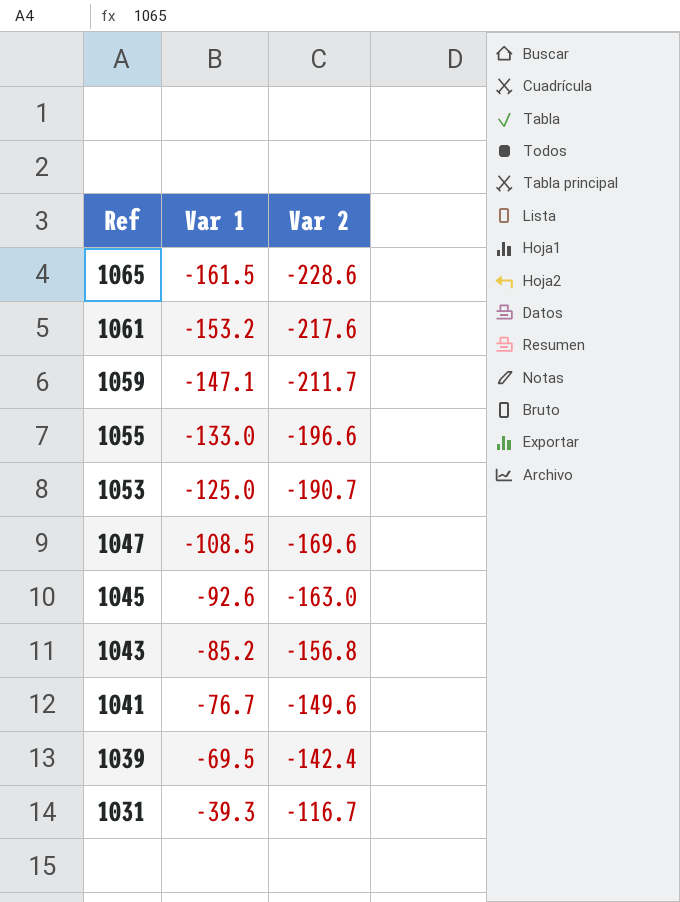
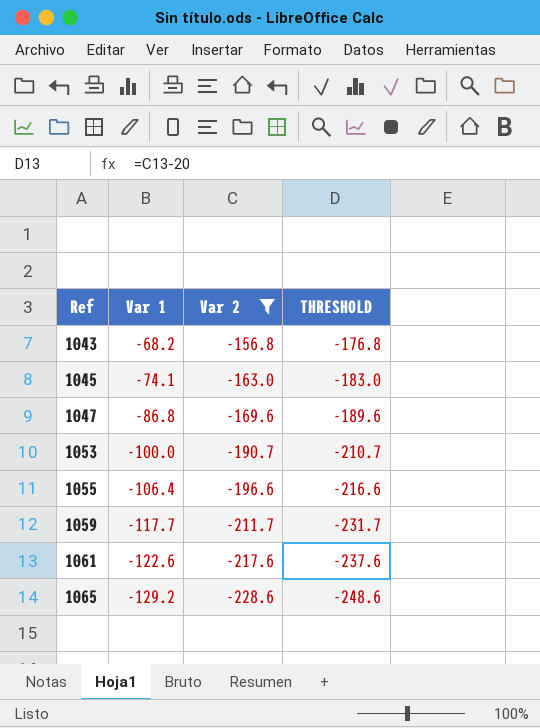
filter: none -> Var 2 <= -156.8
row order: Ref descending -> Ref ascending
column THRESHOLD | formula: none -> [Var 2] - 20
1043 | Var 1: -85.2 -> -68.2
1045 | Var 1: -92.6 -> -74.1
1047 | Var 1: -108.5 -> -86.8
1053 | Var 1: -125.0 -> -100.0
1055 | Var 1: -133.0 -> -106.4
1059 | Var 1: -147.1 -> -117.7
1061 | Var 1: -153.2 -> -122.6
1065 | Var 1: -161.5 -> -129.2

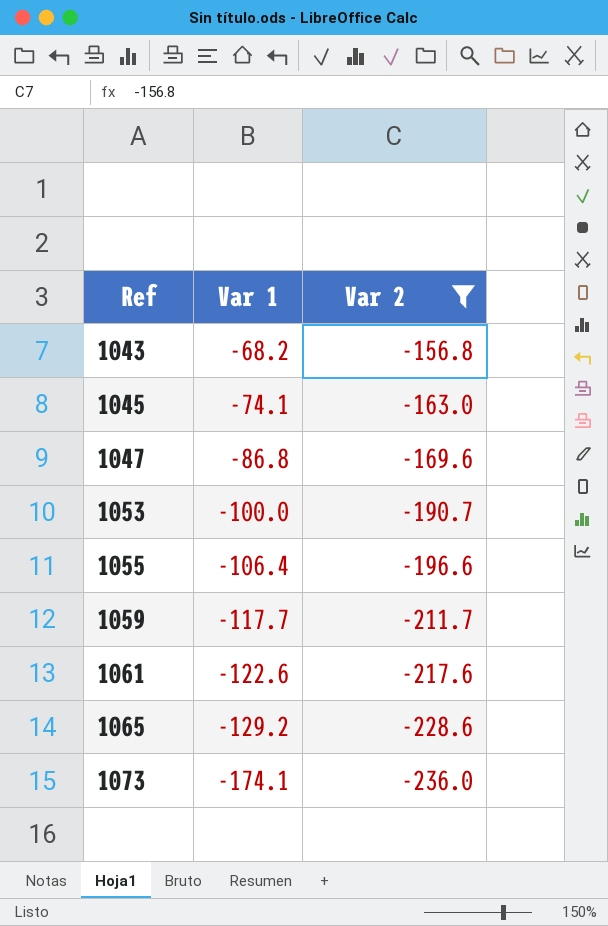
column THRESHOLD | formula: [Var 2] - 20 -> none
row 1073: none -> -174.1 | -236.0

